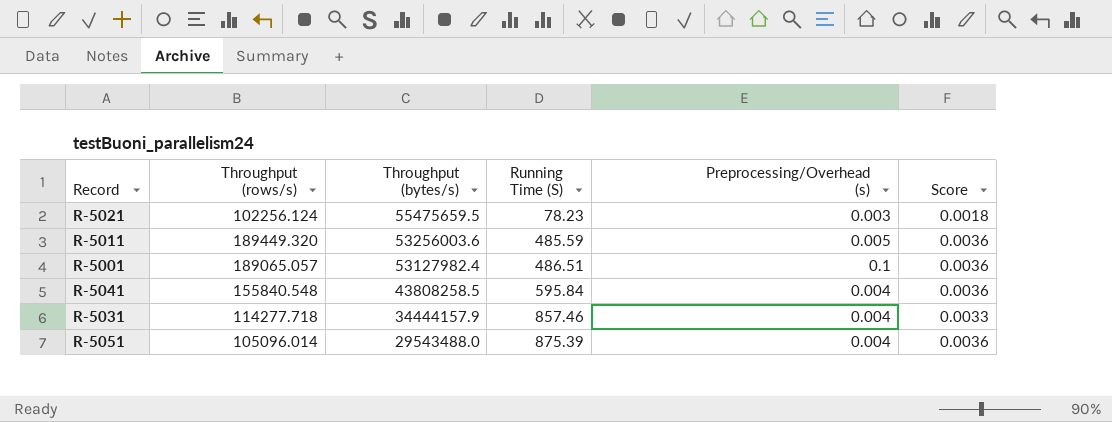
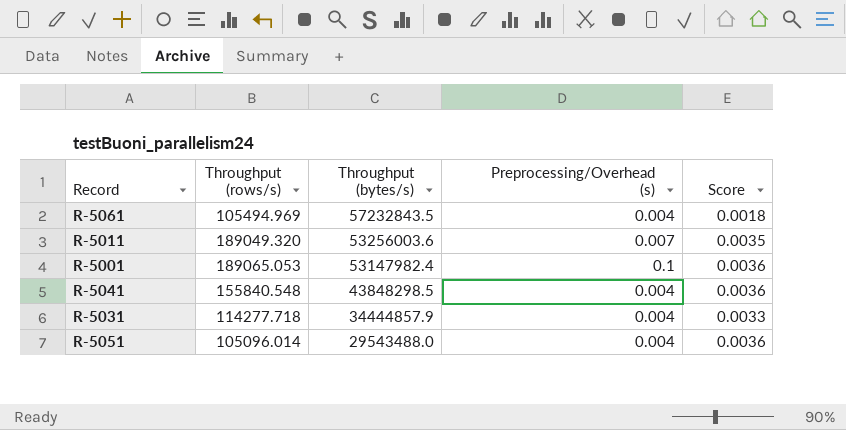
column Running Time (S) | position: 4 -> none
row R-5021: 102256.124 | 55475659.5 | 78.23 | 0.003 | 0.0018 -> none
row R-5061: none -> 105494.969 | 57232843.5 | 0.004 | 0.0018
R-5011 | Throughput (rows/s): 189449.320 -> 189049.320
R-5011 | Preprocessing/Overhead (s): 0.005 -> 0.007
R-5011 | Score: 0.0036 -> 0.0035
R-5001 | Throughput (rows/s): 189065.057 -> 189065.053
R-5001 | Throughput (bytes/s): 53127982.4 -> 53147982.4
R-5041 | Throughput (bytes/s): 43808258.5 -> 43848298.5
R-5031 | Throughput (bytes/s): 34444157.9 -> 34444857.9

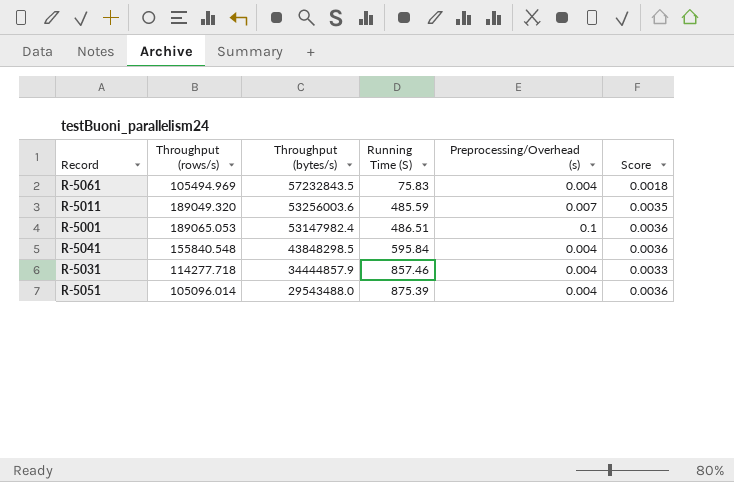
column Running Time (S) | position: none -> 4

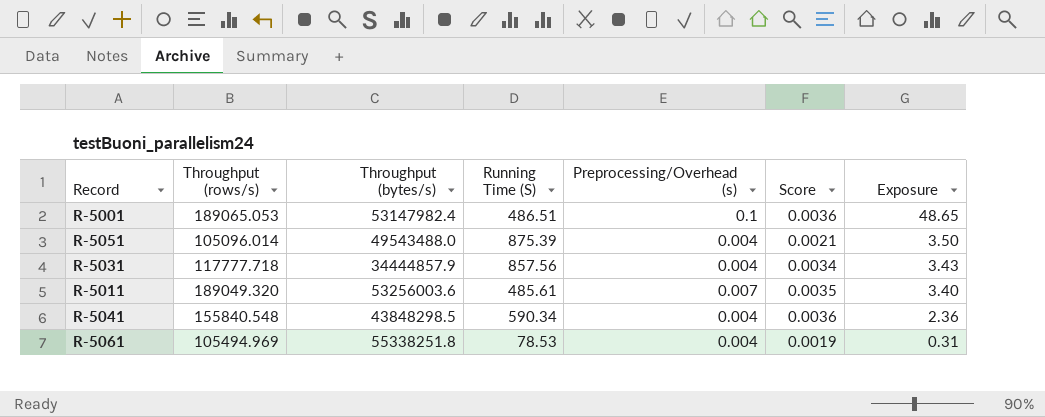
row order: Throughput (bytes/s) descending -> Exposure descending
column Exposure | formula: none -> [Running Time (S)] * [Preprocessing/Overhead (s)]
R-5051 | Throughput (bytes/s): 29543488.0 -> 49543488.0
R-5051 | Score: 0.0036 -> 0.0021
R-5031 | Throughput (rows/s): 114277.718 -> 117777.718
R-5031 | Running Time (S): 857.46 -> 857.56
R-5031 | Score: 0.0033 -> 0.0034
R-5011 | Running Time (S): 485.59 -> 485.61
R-5041 | Running Time (S): 595.84 -> 590.34
R-5061 | Throughput (bytes/s): 57232843.5 -> 55338251.8
R-5061 | Running Time (S): 75.83 -> 78.53
R-5061 | Score: 0.0018 -> 0.0019

